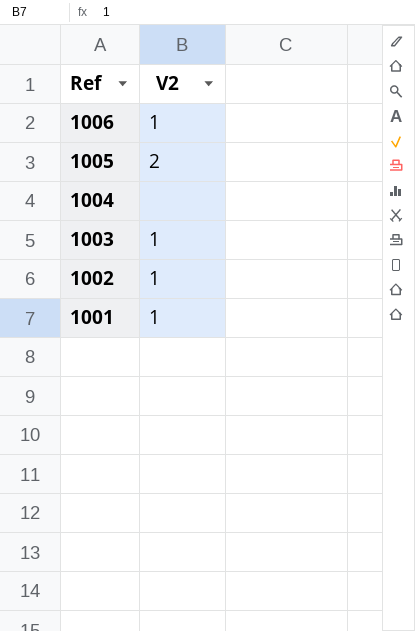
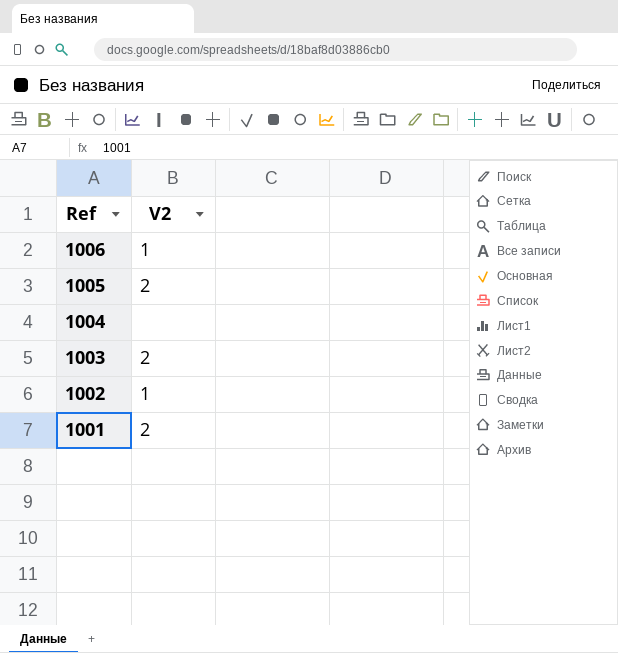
1003 | V2: 1 -> 2
1001 | V2: 1 -> 2

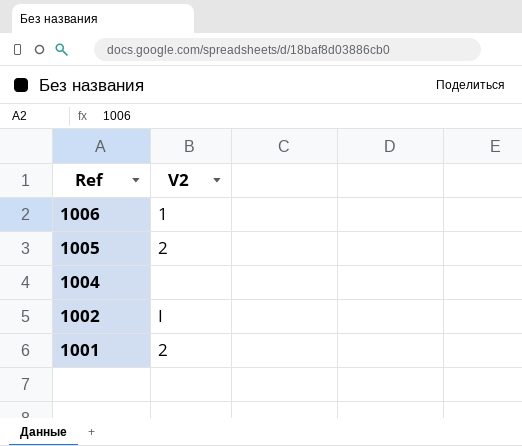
row 1003: 2 -> none
1002 | V2: 1 -> І

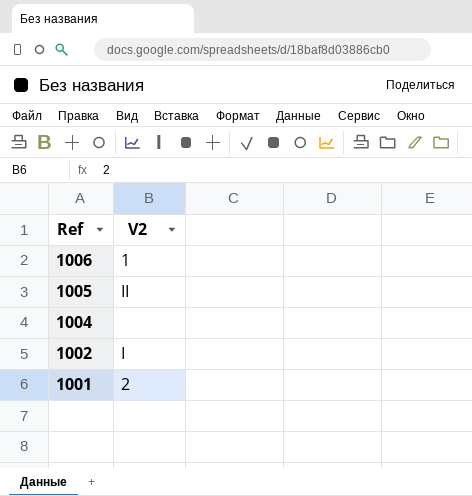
1005 | V2: 2 -> ІІ

